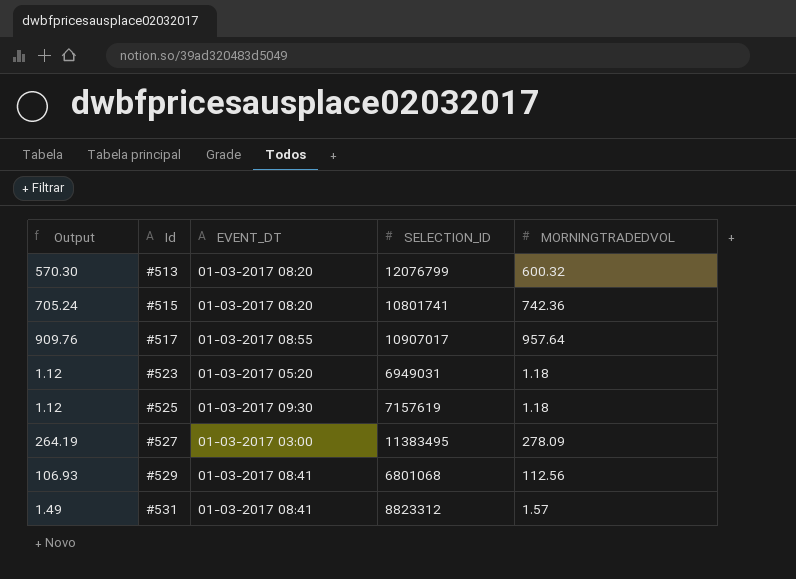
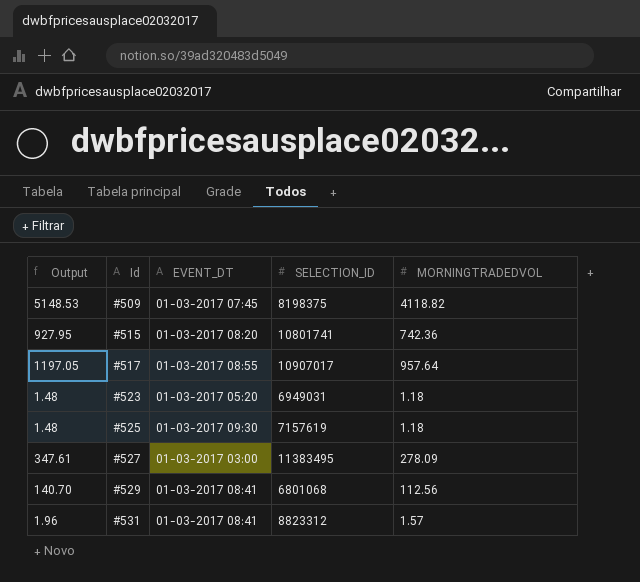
column Output | formula: [MORNINGTRADEDVOL] * 0.95 -> [MORNINGTRADEDVOL] * 1.25
row #513: 570.30 | 01-03-2017 08:20 | 12076799 | 600.32 -> none
row #509: none -> 5148.53 | 01-03-2017 07:45 | 8198375 | 4118.82

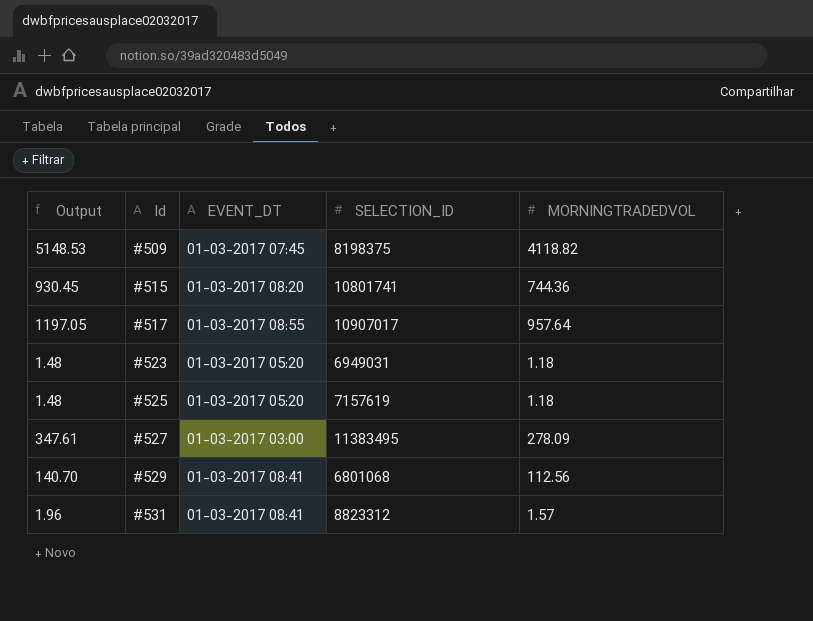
#515 | Output: 927.95 -> 930.45
#515 | MORNINGTRADEDVOL: 742.36 -> 744.36
#525 | EVENT_DT: 01-03-2017 09:30 -> 01-03-2017 05:20

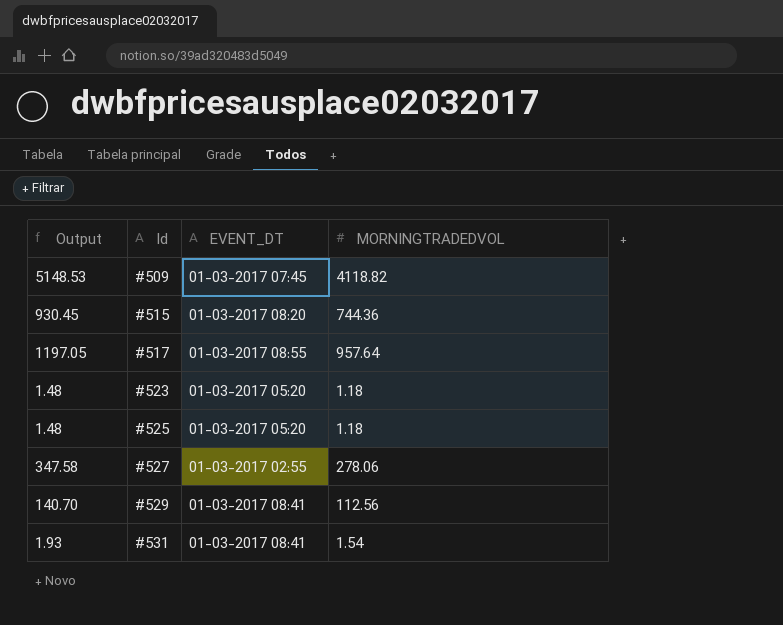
column SELECTION_ID | position: 4 -> none
#527 | Output: 347.61 -> 347.58
#527 | EVENT_DT: 01-03-2017 03:00 -> 01-03-2017 02:55
#527 | MORNINGTRADEDVOL: 278.09 -> 278.06
#531 | Output: 1.96 -> 1.93
#531 | MORNINGTRADEDVOL: 1.57 -> 1.54

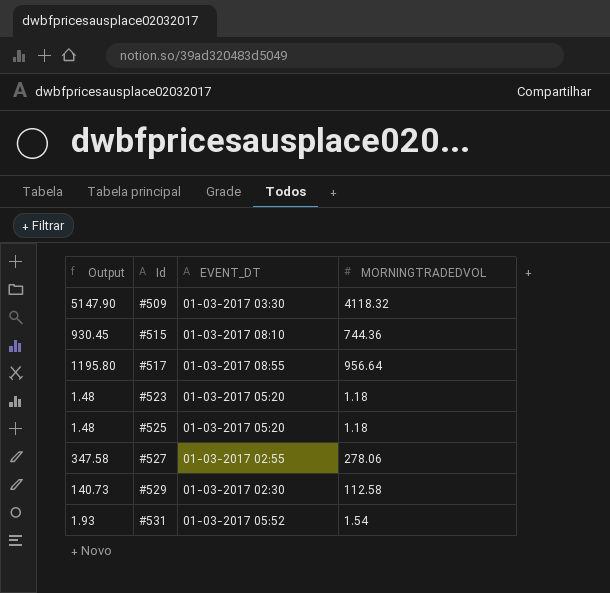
#509 | Output: 5148.53 -> 5147.90
#509 | EVENT_DT: 01-03-2017 07:45 -> 01-03-2017 03:30
#509 | MORNINGTRADEDVOL: 4118.82 -> 4118.32
#515 | EVENT_DT: 01-03-2017 08:20 -> 01-03-2017 08:10
#517 | Output: 1197.05 -> 1195.80
#517 | MORNINGTRADEDVOL: 957.64 -> 956.64
#529 | Output: 140.70 -> 140.73
#529 | EVENT_DT: 01-03-2017 08:41 -> 01-03-2017 02:30
#529 | MORNINGTRADEDVOL: 112.56 -> 112.58
#531 | EVENT_DT: 01-03-2017 08:41 -> 01-03-2017 05:52

